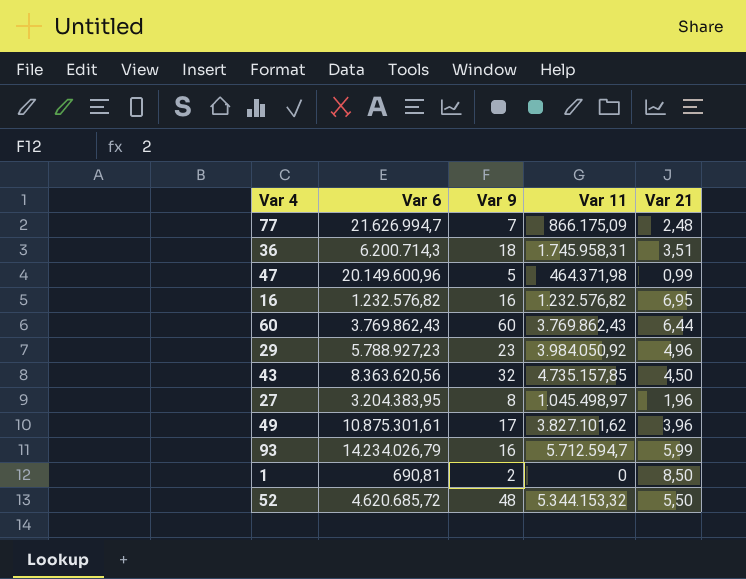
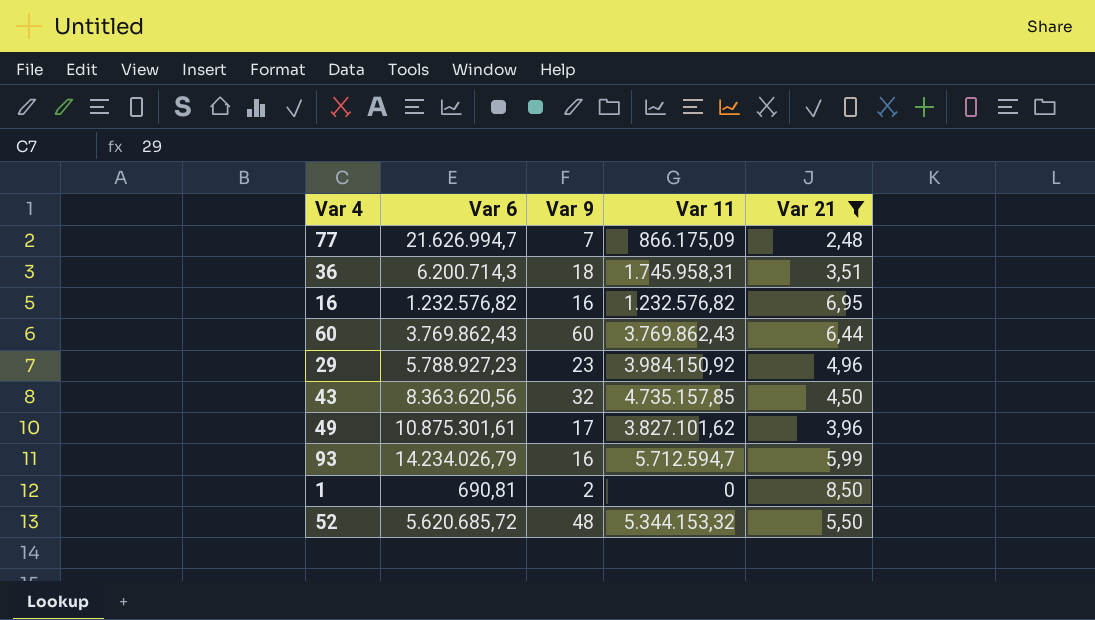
filter: none -> Var 21 >= 2,48
29 | Var 11: 3.984.050,92 -> 3.984.150,92
52 | Var 6: 4.620.685,72 -> 5.620.685,72

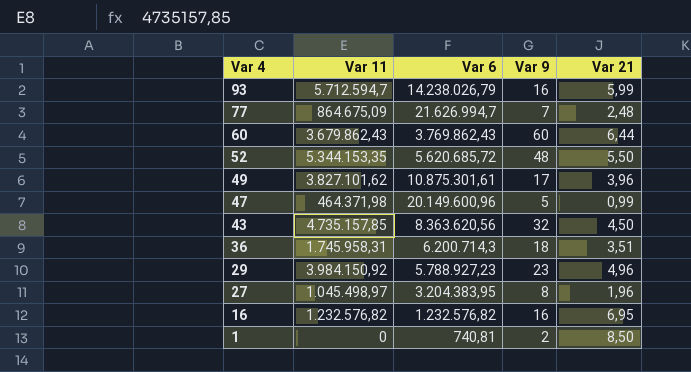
filter: Var 21 >= 2,48 -> none
row order: none -> Var 4 descending
column Var 11 | position: 4 -> 2
93 | Var 6: 14.234.026,79 -> 14.238.026,79
77 | Var 11: 866.175,09 -> 864.675,09
60 | Var 11: 3.769.862,43 -> 3.679.862,43
52 | Var 11: 5.344.153,32 -> 5.344.153,35
1 | Var 6: 690,81 -> 740,81

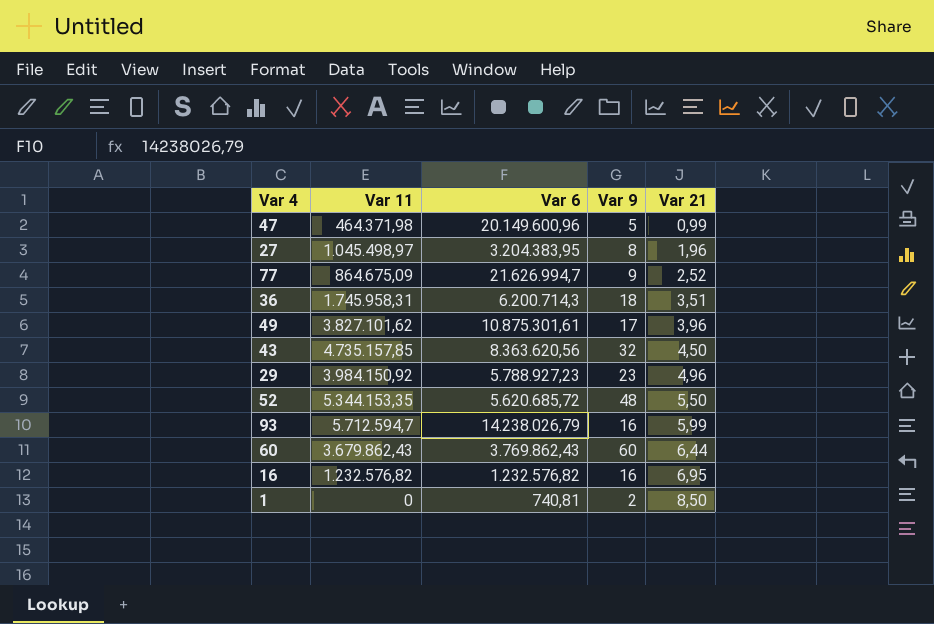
row order: Var 4 descending -> Var 21 ascending
77 | Var 9: 7 -> 9
77 | Var 21: 2,48 -> 2,52

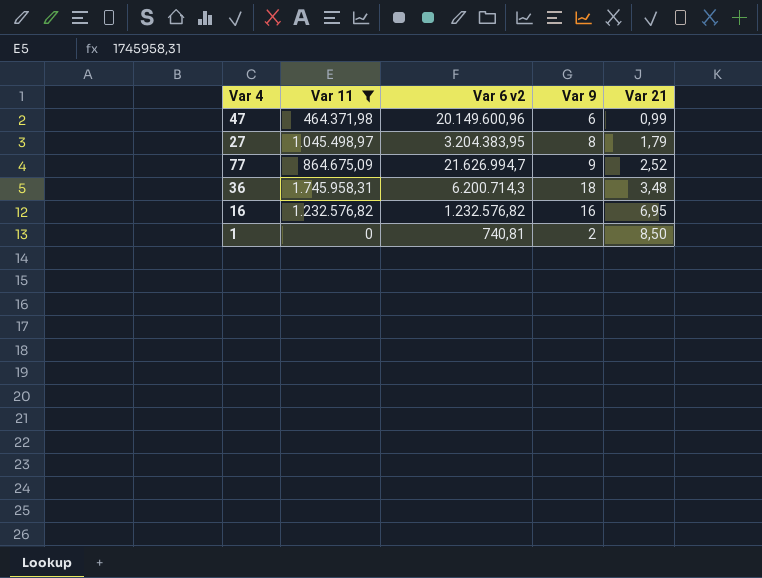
filter: none -> Var 11 <= 1.745.958,31
column name: Var 6 -> Var 6 v2
47 | Var 9: 5 -> 6
27 | Var 21: 1,96 -> 1,79
36 | Var 21: 3,51 -> 3,48

